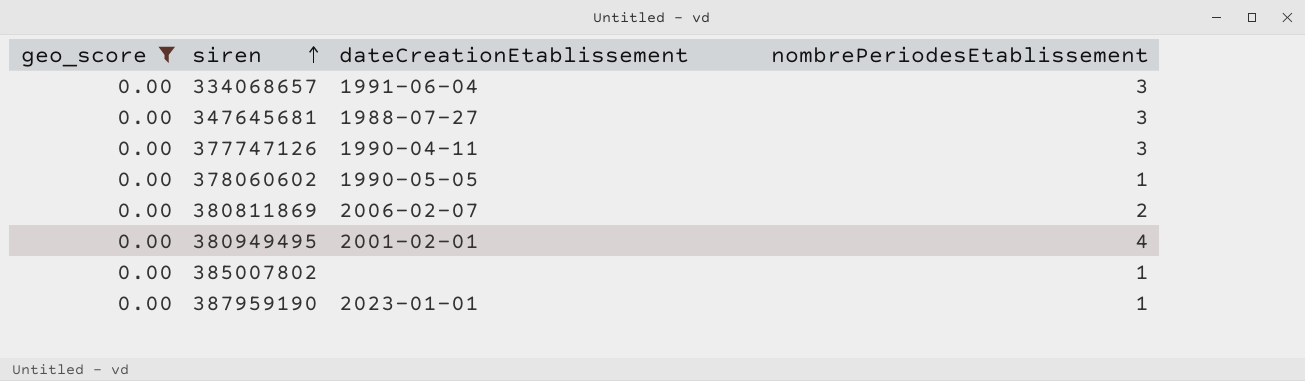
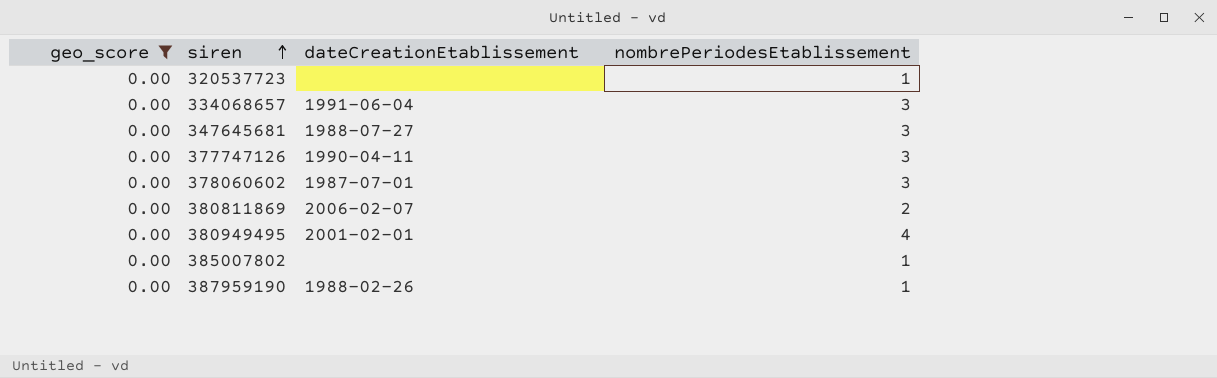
row 320537723: none -> 0.00 | none | 1
378060602 | dateCreationEtablissement: 1990-05-05 -> 1987-07-01
378060602 | nombrePeriodesEtablissement: 1 -> 3
387959190 | dateCreationEtablissement: 2023-01-01 -> 1988-02-26

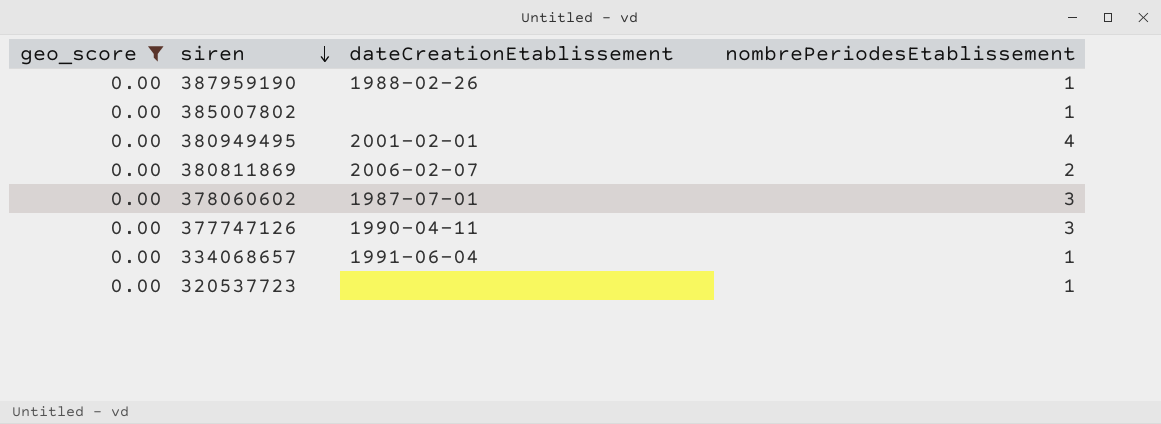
row order: siren ascending -> siren descending
row 347645681: 0.00 | 1988-07-27 | 3 -> none
334068657 | nombrePeriodesEtablissement: 3 -> 1

